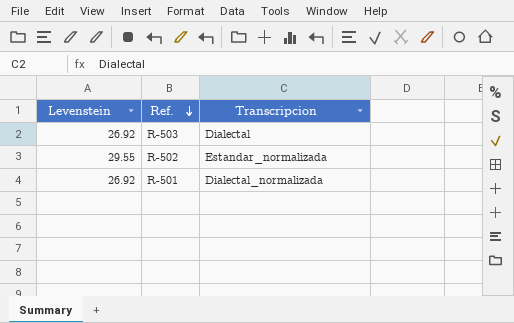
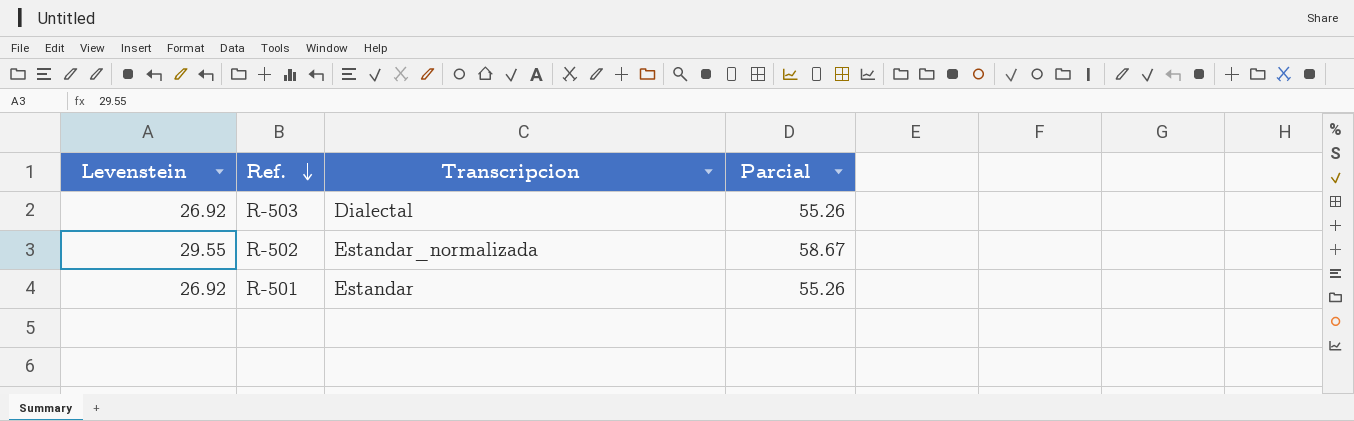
column Parcial | position: none -> 4
R-501 | Transcripcion: Dialectal_normalizada -> Estandar

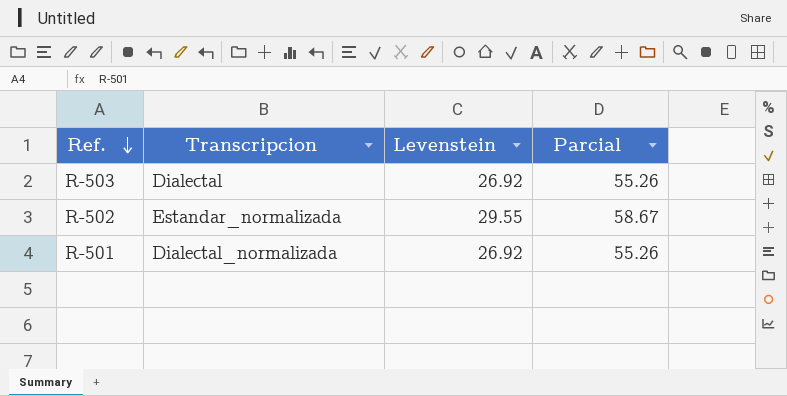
column Levenstein | position: 1 -> 3
R-501 | Transcripcion: Estandar -> Dialectal_normalizada

